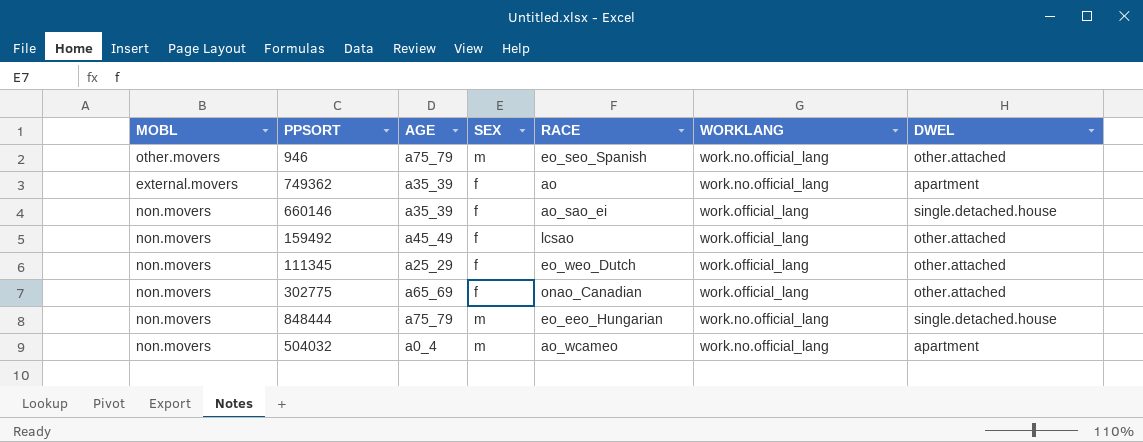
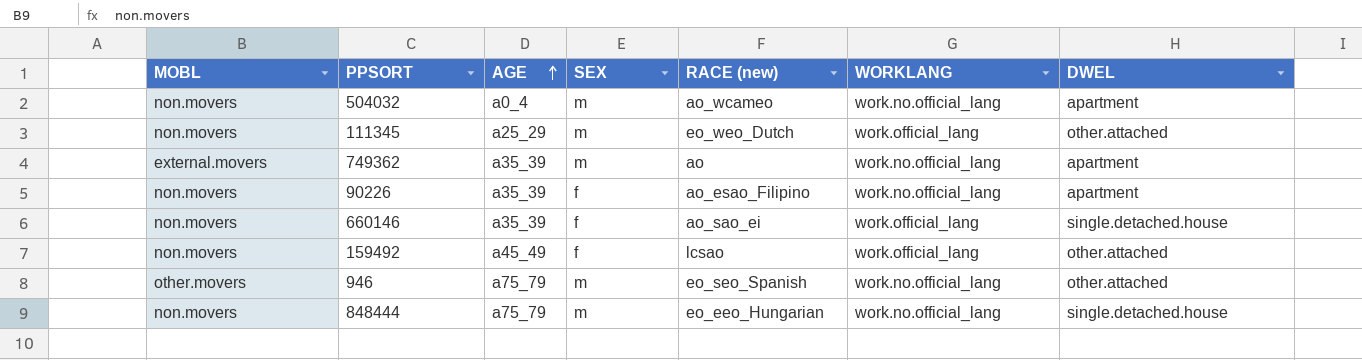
row order: none -> AGE ascending
column name: RACE -> RACE (new)
row 302775: non.movers | a65_69 | f | onao_Canadian | work.official_lang | other.attached -> none
111345 | SEX: f -> m
749362 | SEX: f -> m
row 90226: none -> non.movers | a35_39 | f | ao_esao_Filipino | work.no.official_lang | apartment

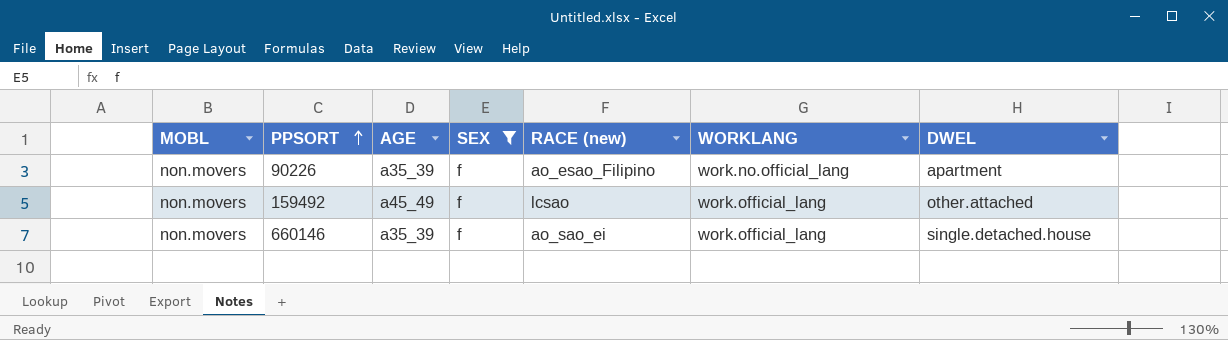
filter: none -> SEX = f
row order: AGE ascending -> PPSORT ascending

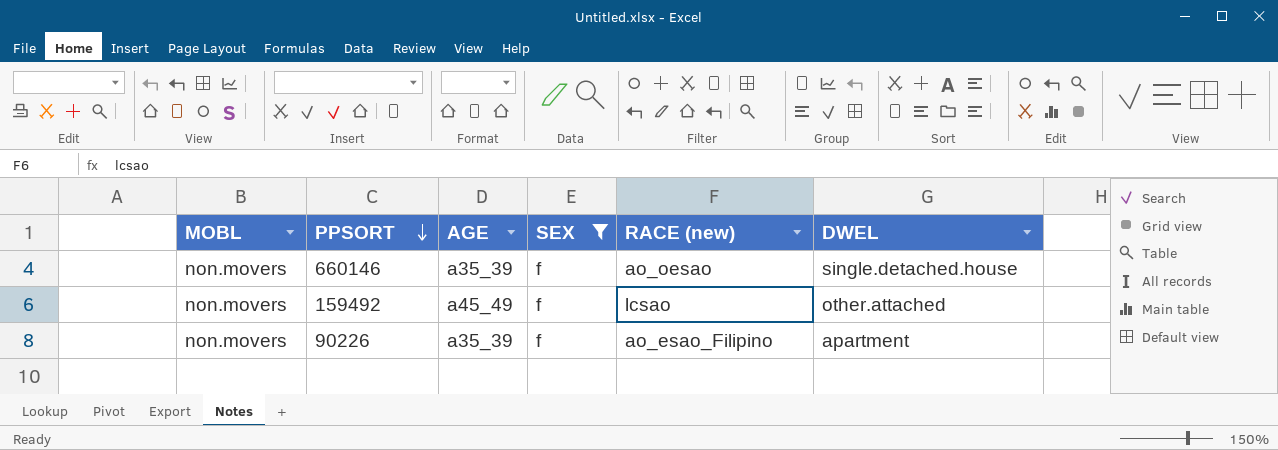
row order: PPSORT ascending -> PPSORT descending
column WORKLANG | position: 6 -> none
660146 | RACE (new): ao_sao_ei -> ao_oesao

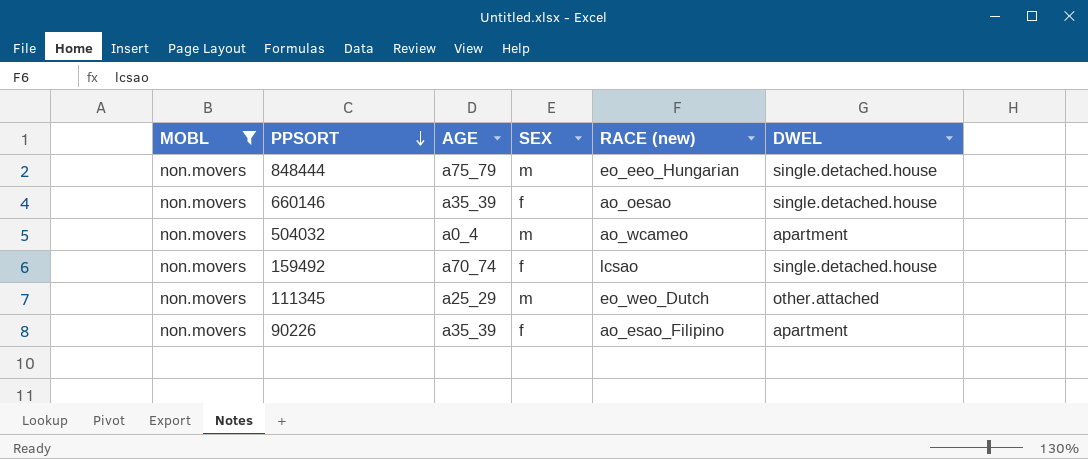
filter: SEX = f -> MOBL = non.movers
159492 | AGE: a45_49 -> a70_74
159492 | DWEL: other.attached -> single.detached.house

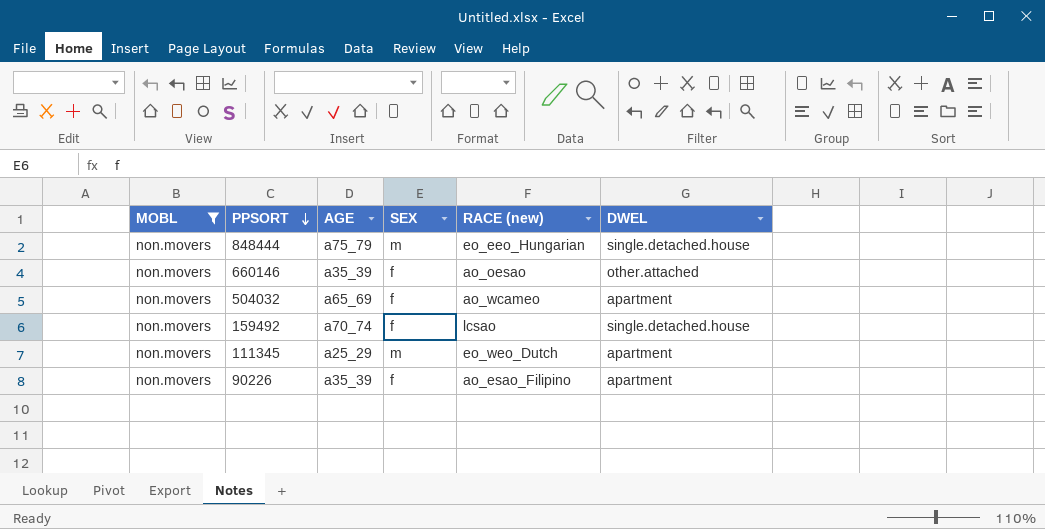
660146 | DWEL: single.detached.house -> other.attached
504032 | AGE: a0_4 -> a65_69
504032 | SEX: m -> f
111345 | DWEL: other.attached -> apartment

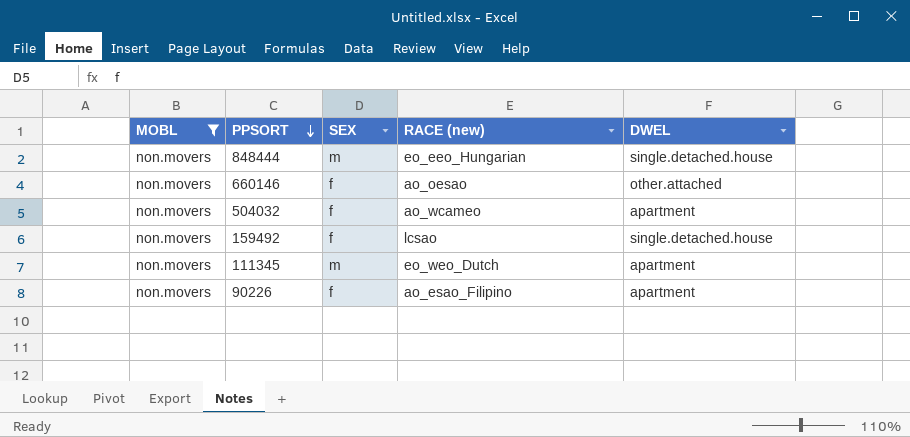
column AGE | position: 3 -> none

